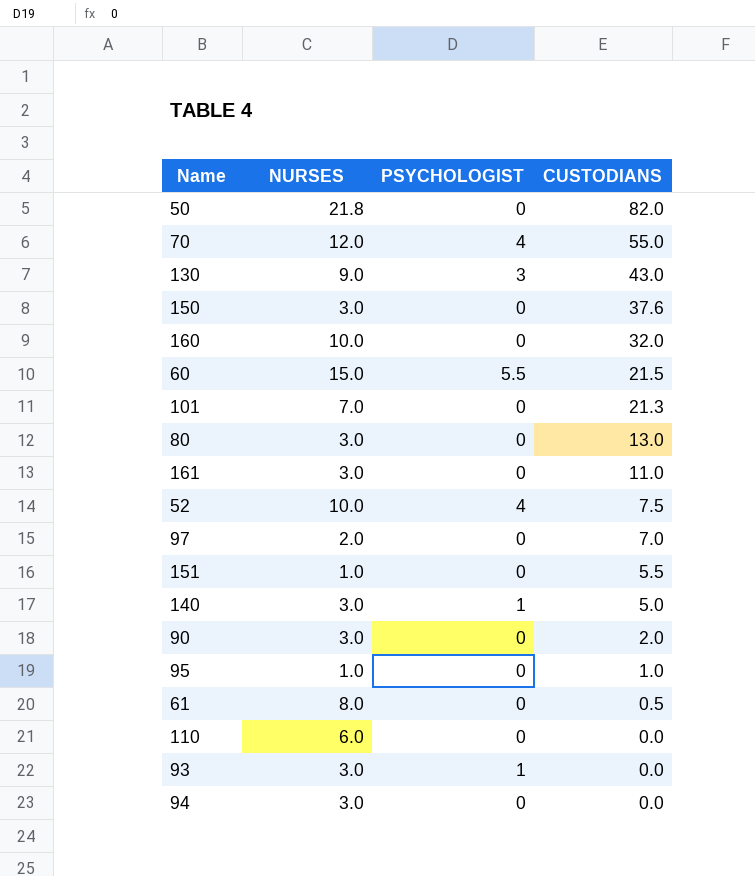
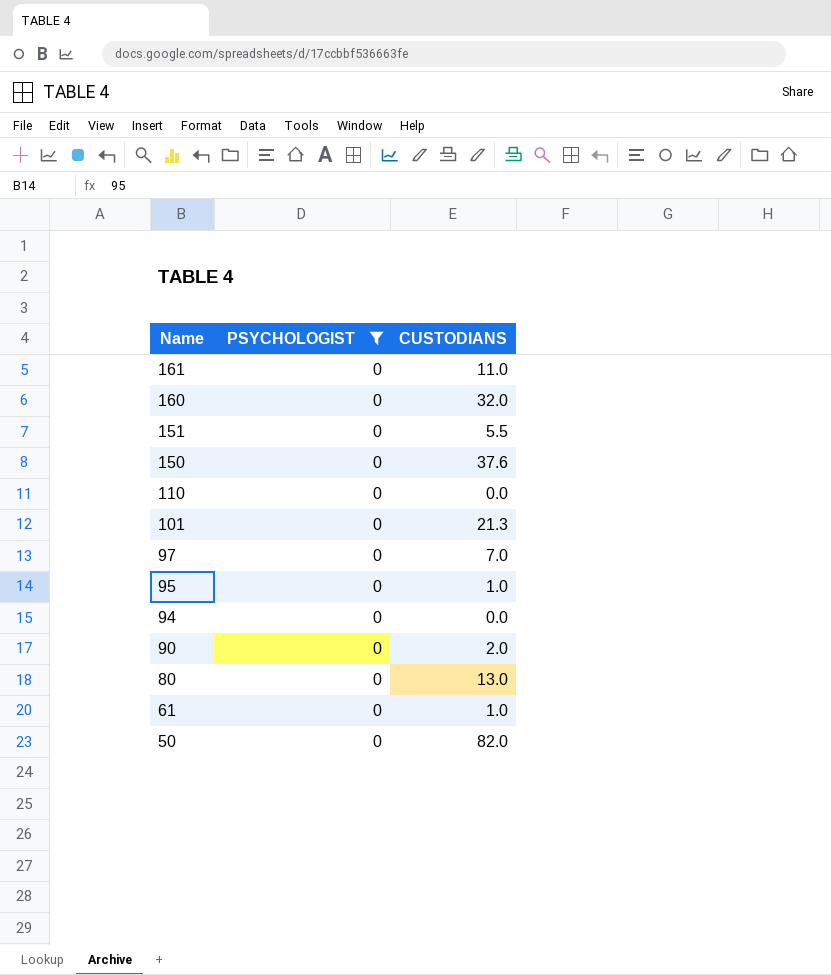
filter: none -> PSYCHOLOGIST = 0
row order: CUSTODIANS descending -> Name descending
column NURSES | position: 2 -> none
61 | CUSTODIANS: 0.5 -> 1.0

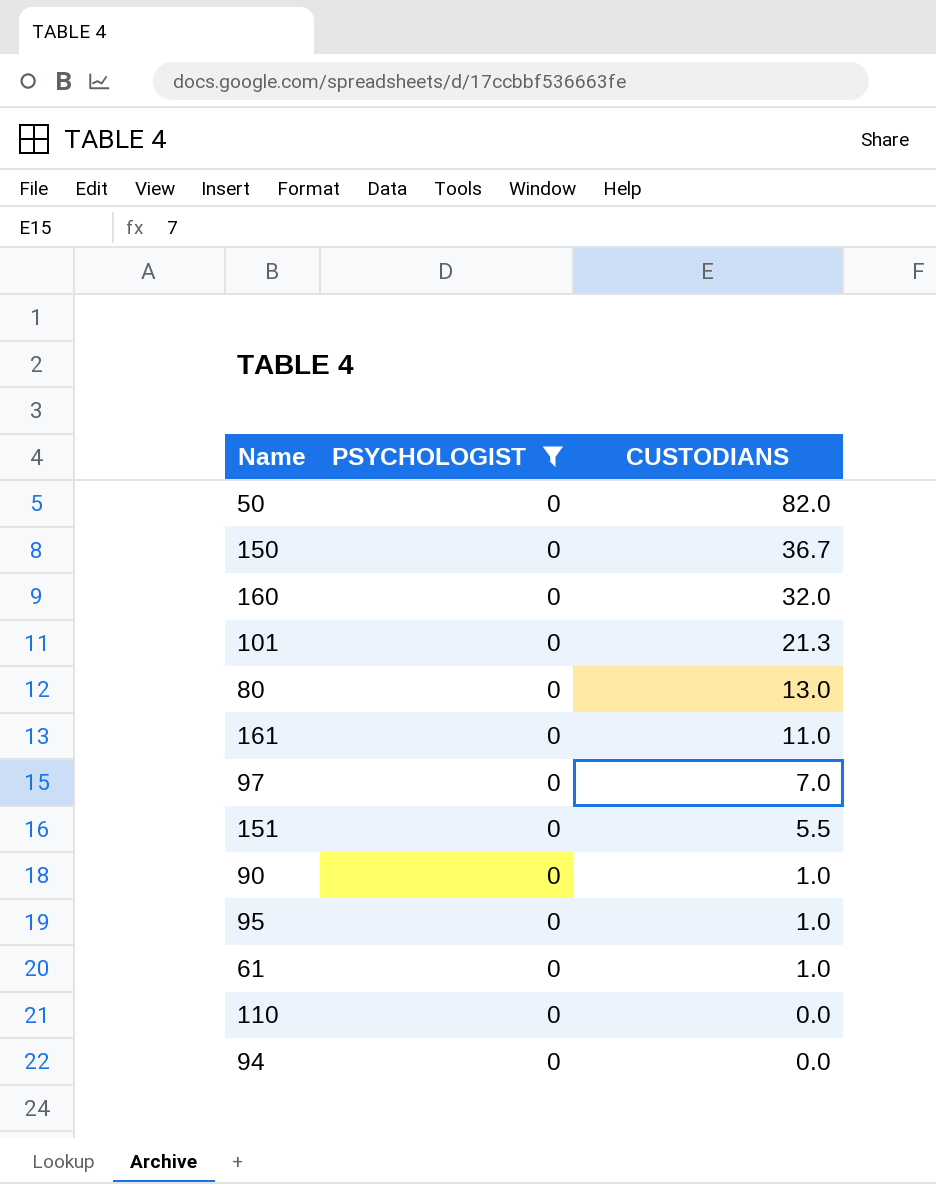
row order: Name descending -> CUSTODIANS descending
150 | CUSTODIANS: 37.6 -> 36.7
90 | CUSTODIANS: 2.0 -> 1.0

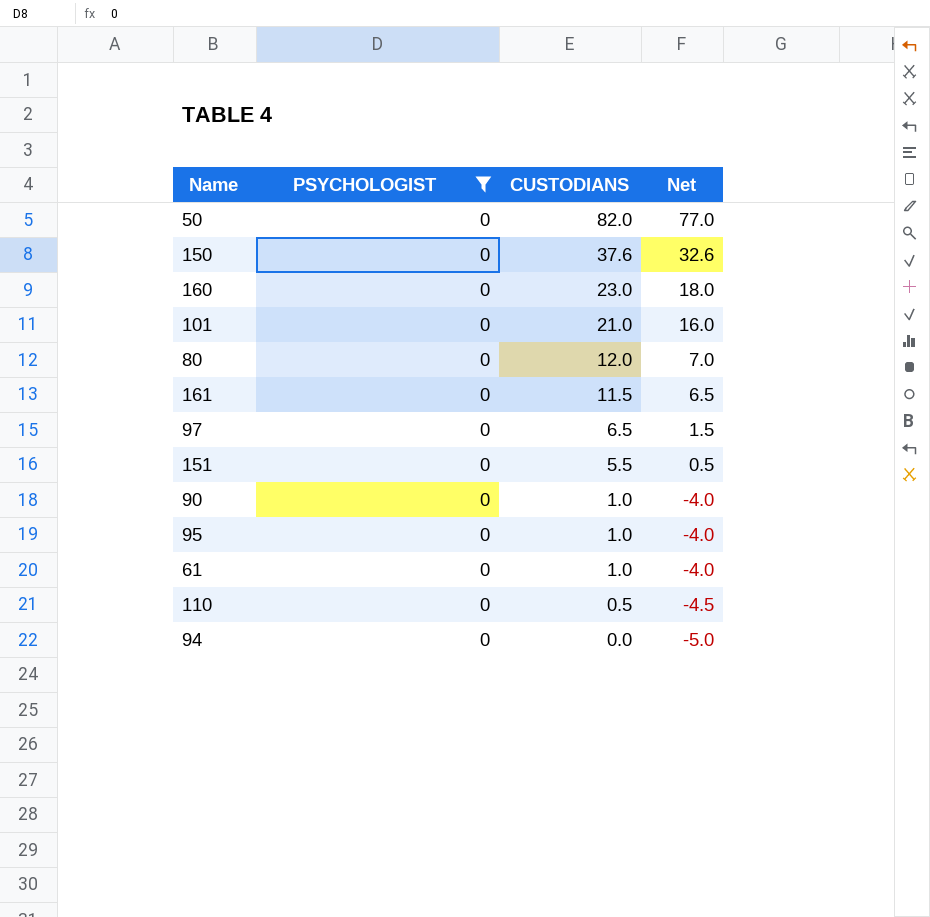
column Net | formula: none -> [CUSTODIANS] - 5
150 | CUSTODIANS: 36.7 -> 37.6
160 | CUSTODIANS: 32.0 -> 23.0
101 | CUSTODIANS: 21.3 -> 21.0
80 | CUSTODIANS: 13.0 -> 12.0
161 | CUSTODIANS: 11.0 -> 11.5
97 | CUSTODIANS: 7.0 -> 6.5
110 | CUSTODIANS: 0.0 -> 0.5

